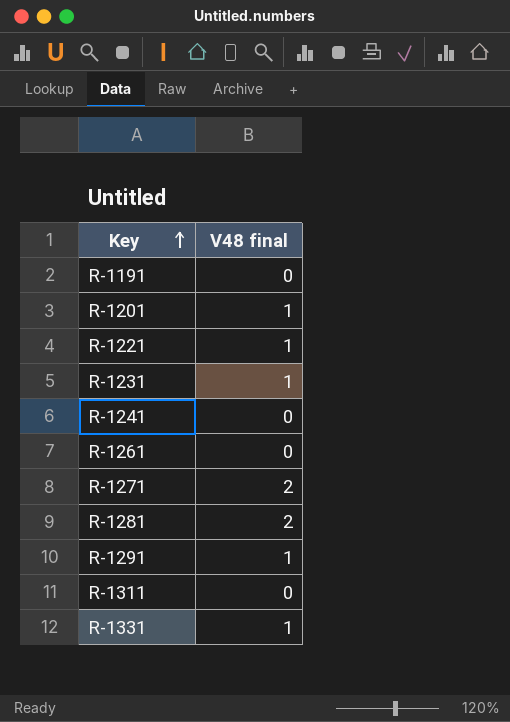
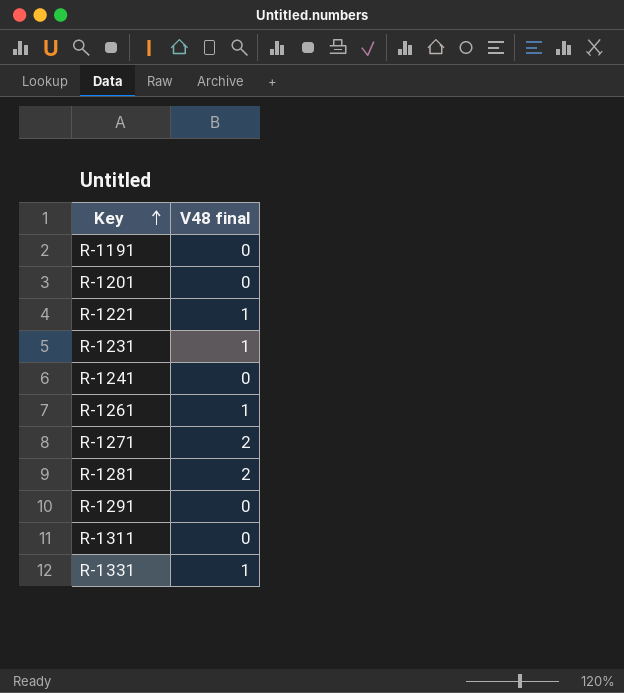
R-1201 | V48 final: 1 -> 0
R-1261 | V48 final: 0 -> 1
R-1291 | V48 final: 1 -> 0

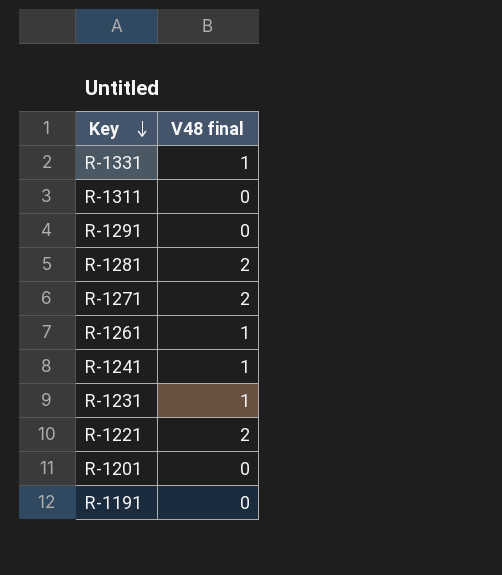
row order: Key ascending -> Key descending
R-1241 | V48 final: 0 -> 1
R-1221 | V48 final: 1 -> 2

